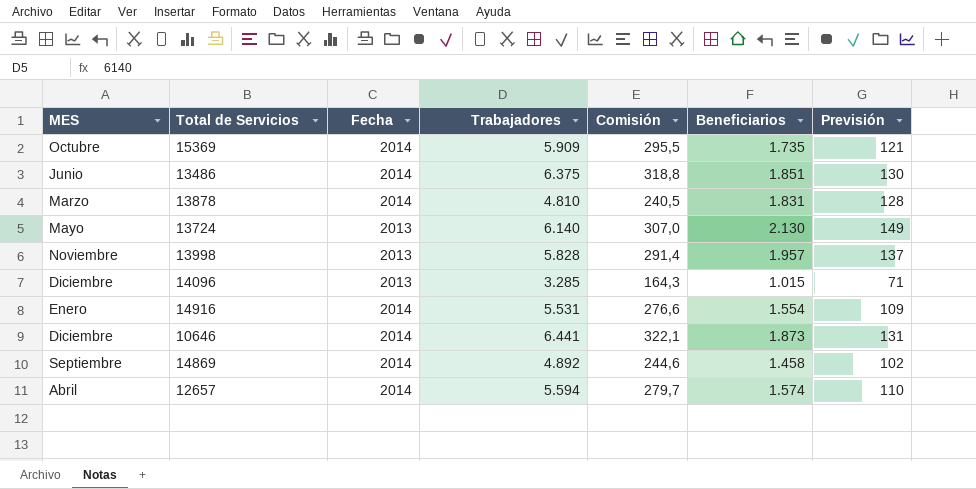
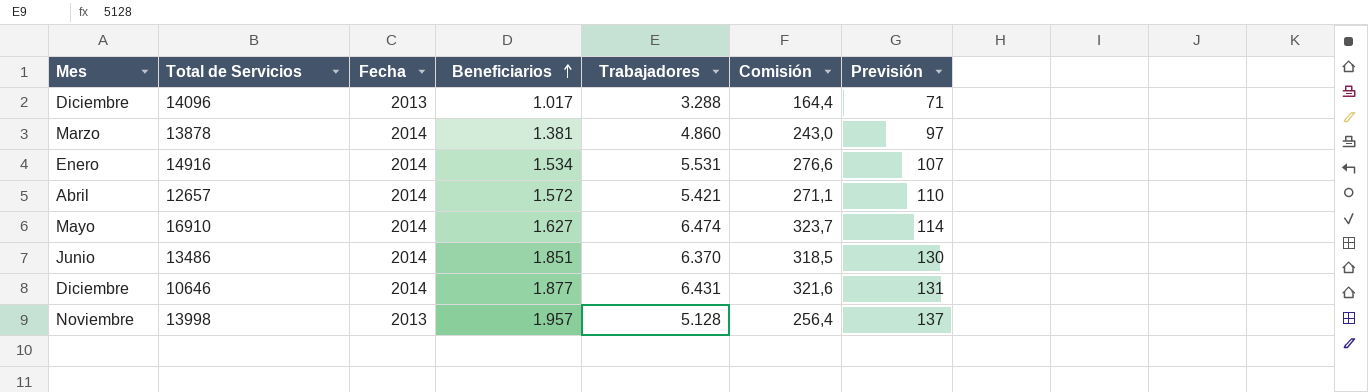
row order: none -> Beneficiarios ascending
column name: MES -> Mes
column Beneficiarios | position: 6 -> 4
row 15369: Octubre | 2014 | 5.909 | 295,5 | 1.735 | 121 -> none
row 13724: Mayo | 2013 | 6.140 | 307,0 | 2.130 | 149 -> none
row 14869: Septiembre | 2014 | 4.892 | 244,6 | 1.458 | 102 -> none
14096 | Beneficiarios: 1.015 -> 1.017
14096 | Trabajadores: 3.285 -> 3.288
14096 | Comisión: 164,3 -> 164,4
13878 | Beneficiarios: 1.831 -> 1.381
13878 | Trabajadores: 4.810 -> 4.860
13878 | Comisión: 240,5 -> 243,0
13878 | Previsión: 128 -> 97
14916 | Beneficiarios: 1.554 -> 1.534
14916 | Previsión: 109 -> 107
12657 | Beneficiarios: 1.574 -> 1.572
12657 | Trabajadores: 5.594 -> 5.421
12657 | Comisión: 279,7 -> 271,1
row 16910: none -> Mayo | 2014 | 1.627 | 6.474 | 323,7 | 114
13486 | Trabajadores: 6.375 -> 6.370
13486 | Comisión: 318,8 -> 318,5
10646 | Beneficiarios: 1.873 -> 1.877
10646 | Trabajadores: 6.441 -> 6.431
10646 | Comisión: 322,1 -> 321,6
13998 | Trabajadores: 5.828 -> 5.128
13998 | Comisión: 291,4 -> 256,4

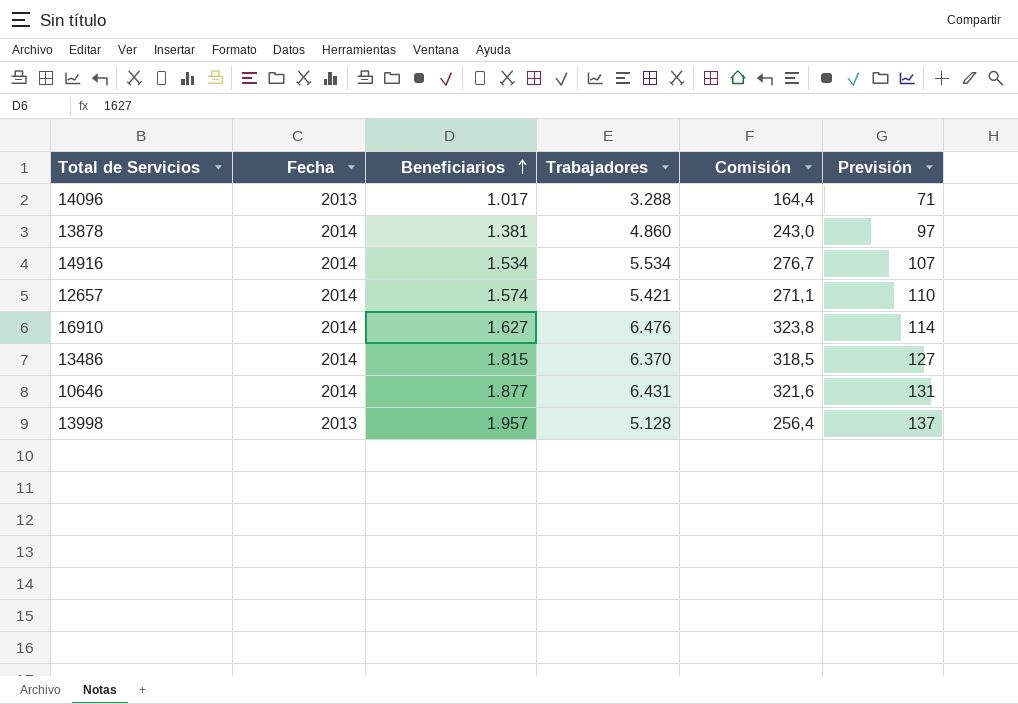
column Mes | position: 1 -> none
14916 | Trabajadores: 5.531 -> 5.534
14916 | Comisión: 276,6 -> 276,7
12657 | Beneficiarios: 1.572 -> 1.574
16910 | Trabajadores: 6.474 -> 6.476
16910 | Comisión: 323,7 -> 323,8
13486 | Beneficiarios: 1.851 -> 1.815
13486 | Previsión: 130 -> 127

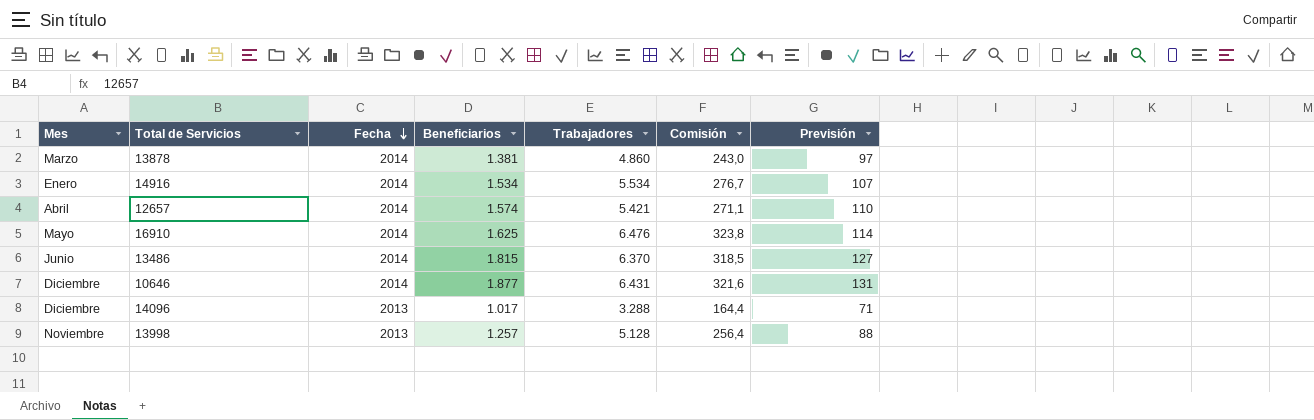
row order: Beneficiarios ascending -> Fecha descending
column Mes | position: none -> 1
16910 | Beneficiarios: 1.627 -> 1.625
13998 | Beneficiarios: 1.957 -> 1.257
13998 | Previsión: 137 -> 88

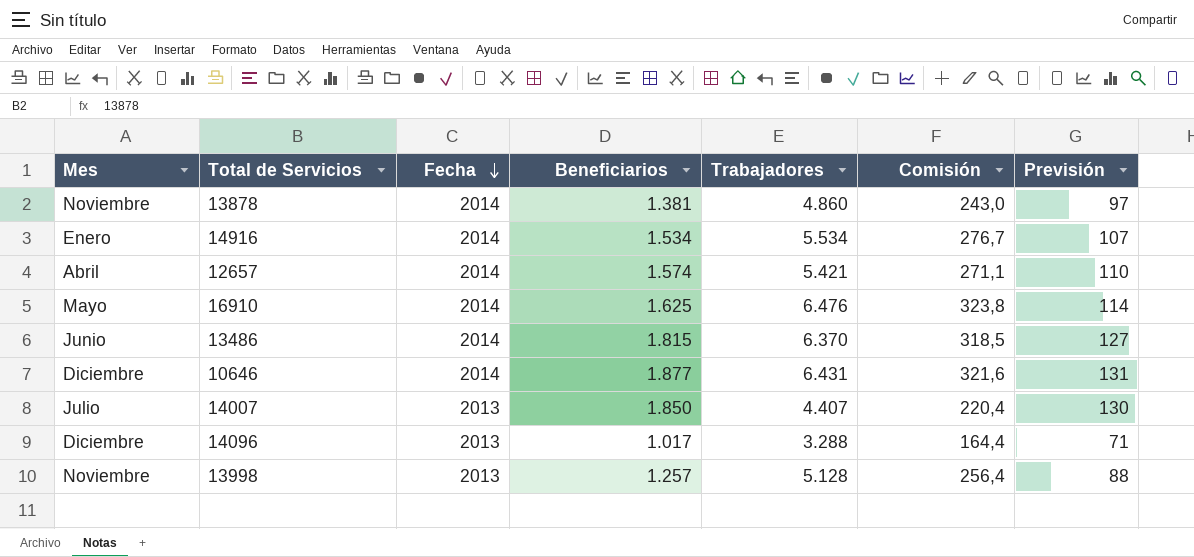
13878 | Mes: Marzo -> Noviembre
row 14007: none -> Julio | 2013 | 1.850 | 4.407 | 220,4 | 130

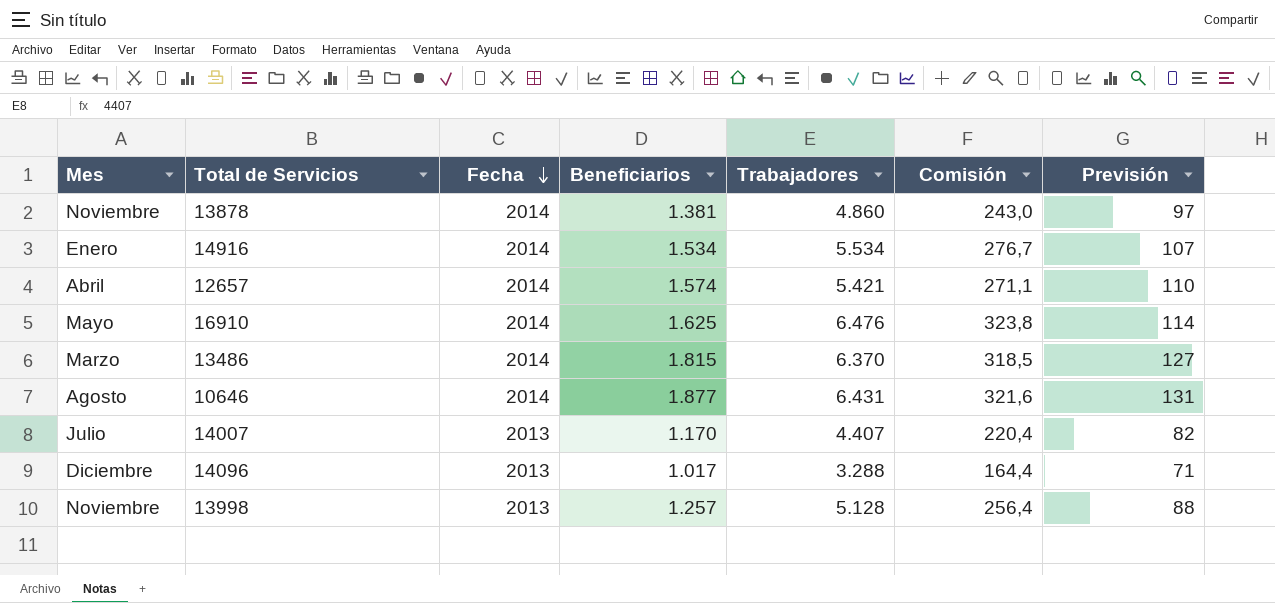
13486 | Mes: Junio -> Marzo
10646 | Mes: Diciembre -> Agosto
14007 | Beneficiarios: 1.850 -> 1.170
14007 | Previsión: 130 -> 82

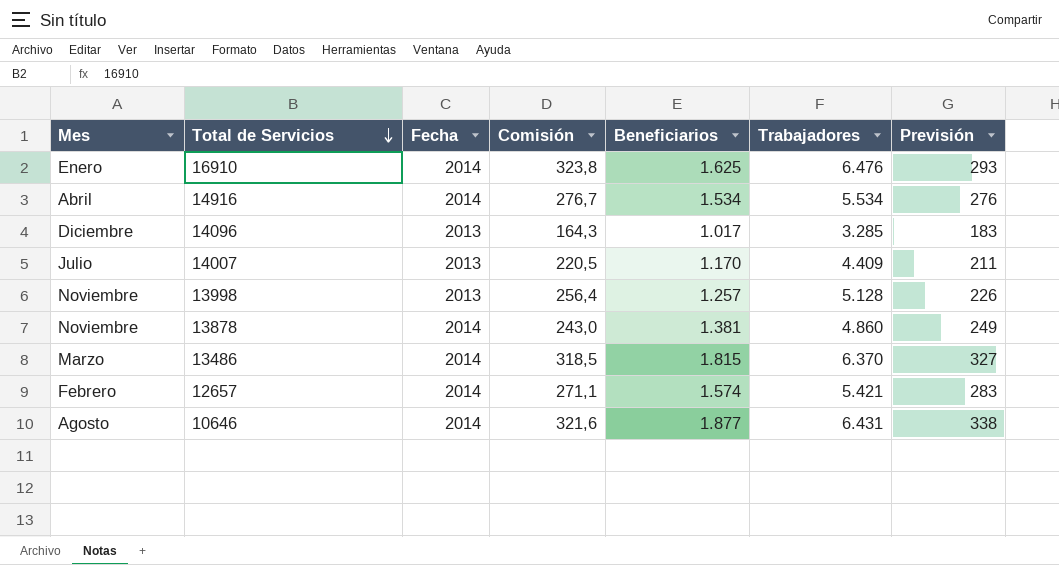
row order: Fecha descending -> Total de Servicios descending
column Comisión | position: 6 -> 4
column Previsión | formula: [Beneficiarios] * 0,07 -> [Beneficiarios] * 0,18
16910 | Mes: Mayo -> Enero
14916 | Mes: Enero -> Abril
14096 | Comisión: 164,4 -> 164,3
14096 | Trabajadores: 3.288 -> 3.285
14007 | Comisión: 220,4 -> 220,5
14007 | Trabajadores: 4.407 -> 4.409
12657 | Mes: Abril -> Febrero

